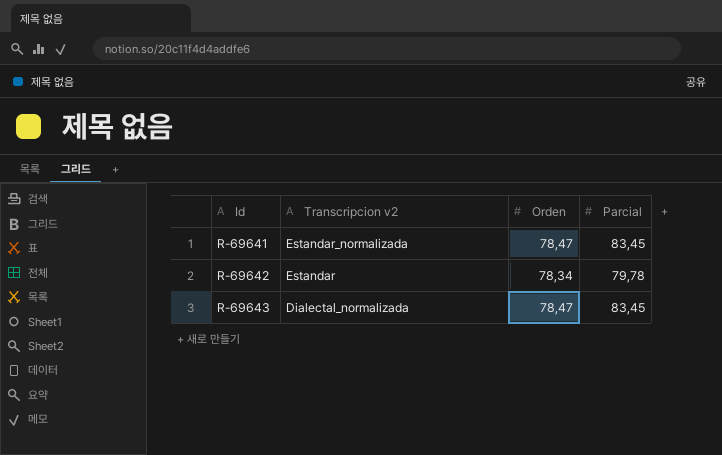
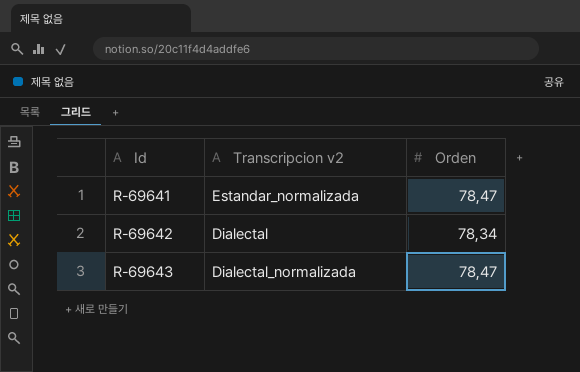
column Parcial | position: 4 -> none
R-69642 | Transcripcion v2: Estandar -> Dialectal

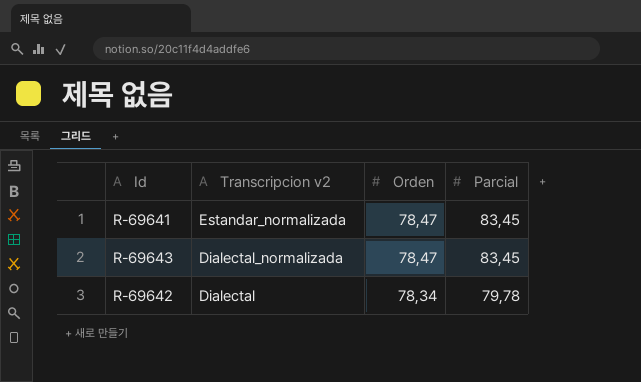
row order: Id ascending -> Transcripcion v2 descending
column Parcial | position: none -> 4

